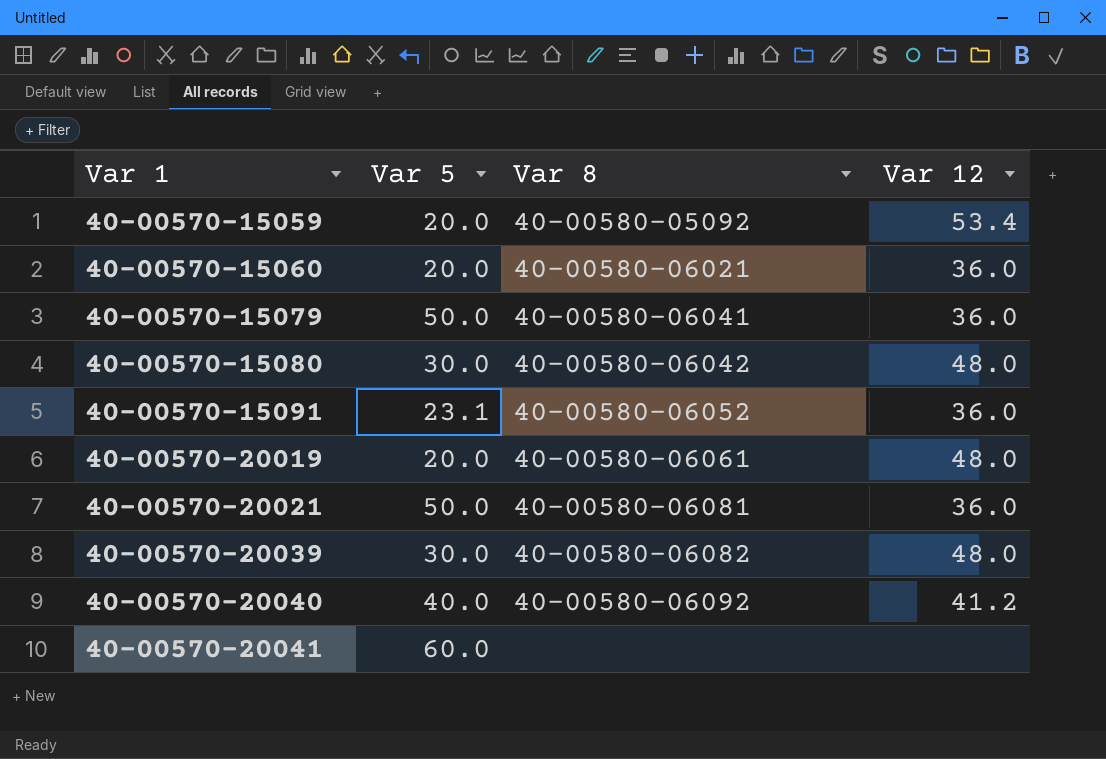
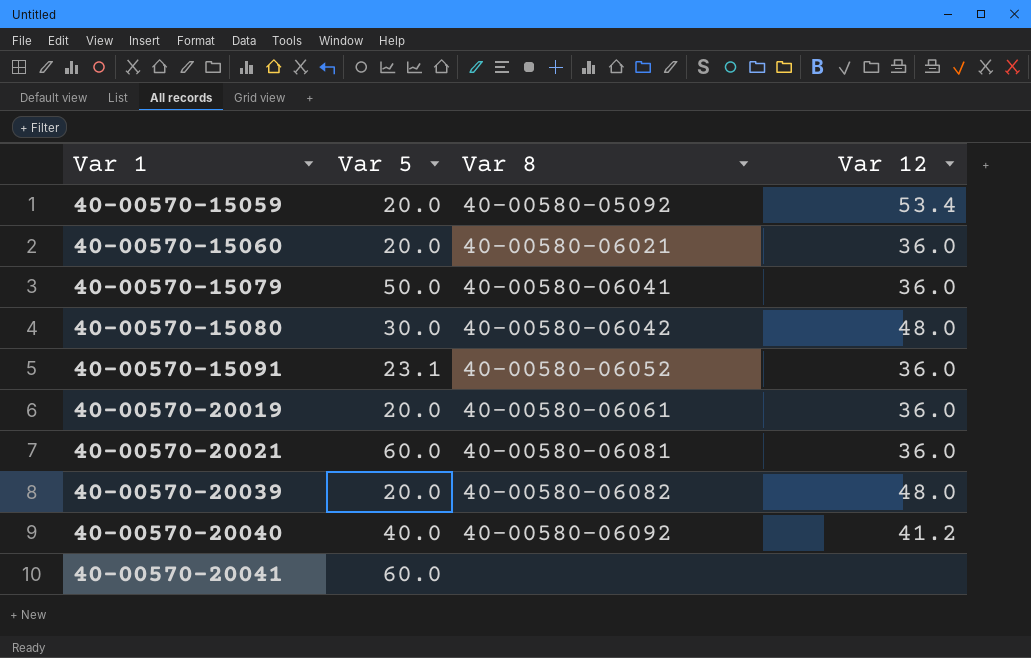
40-00570-20019 | Var 12: 48.0 -> 36.0
40-00570-20021 | Var 5: 50.0 -> 60.0
40-00570-20039 | Var 5: 30.0 -> 20.0

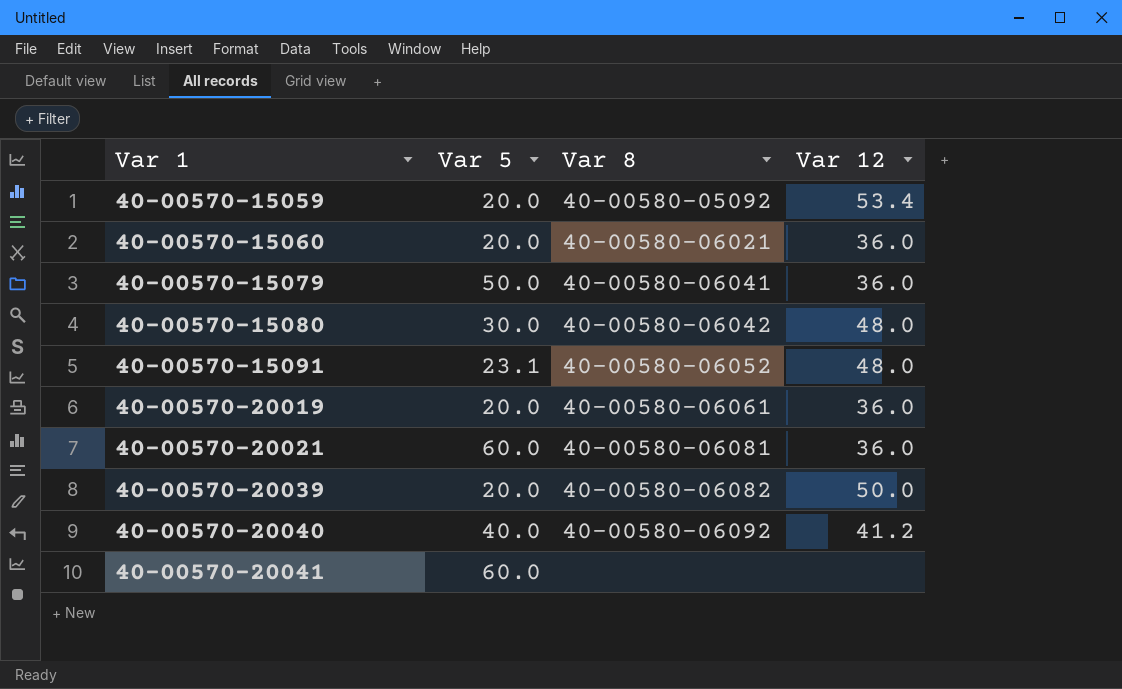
40-00570-15091 | Var 12: 36.0 -> 48.0
40-00570-20039 | Var 12: 48.0 -> 50.0

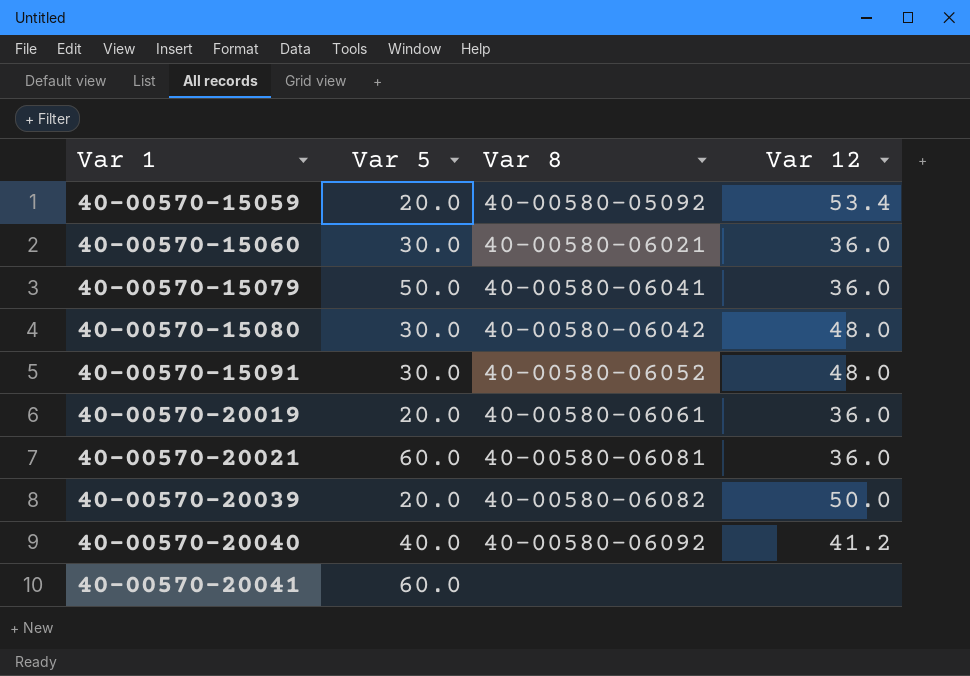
40-00570-15060 | Var 5: 20.0 -> 30.0
40-00570-15091 | Var 5: 23.1 -> 30.0

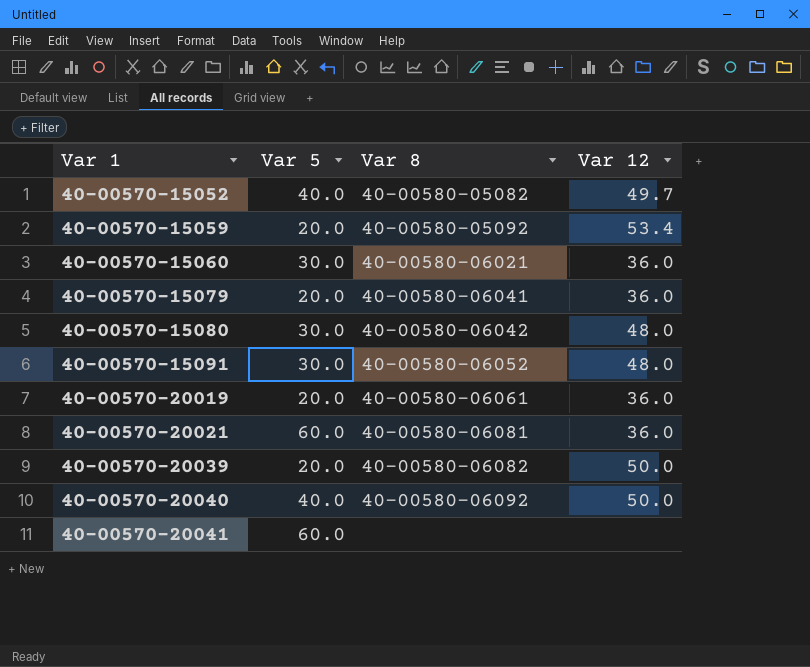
row 40-00570-15052: none -> 40.0 | 40-00580-05082 | 49.7
40-00570-15079 | Var 5: 50.0 -> 20.0
40-00570-20040 | Var 12: 41.2 -> 50.0

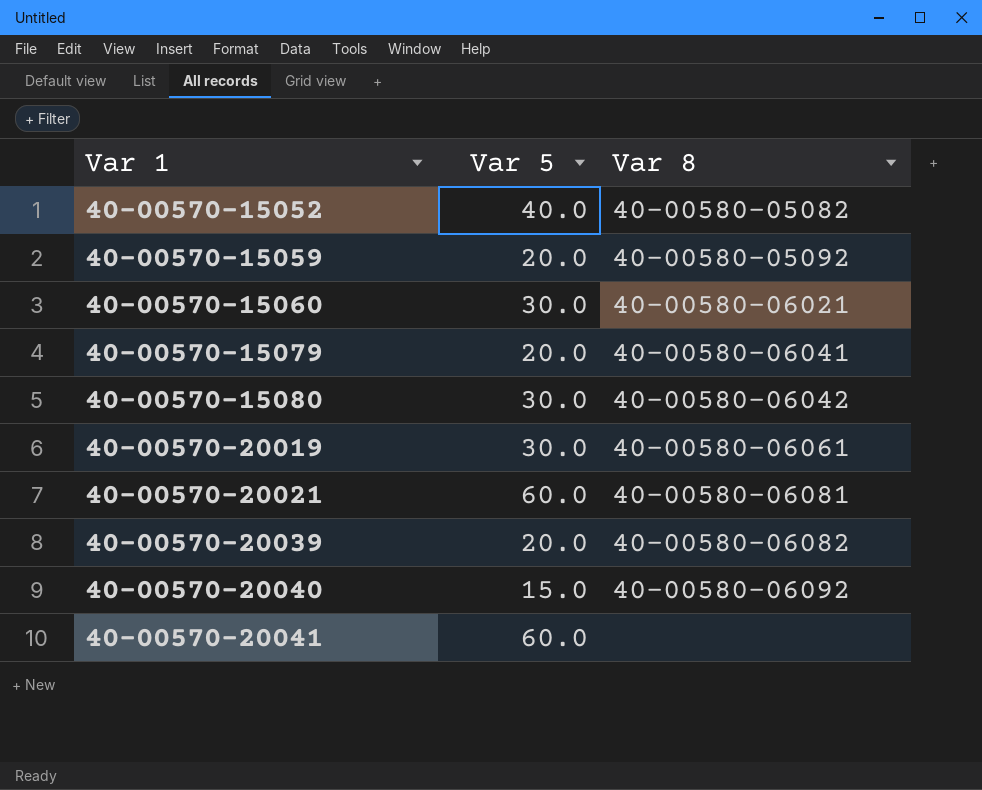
column Var 12 | position: 4 -> none
row 40-00570-15091: 30.0 | 40-00580-06052 | 48.0 -> none
40-00570-20019 | Var 5: 20.0 -> 30.0
40-00570-20040 | Var 5: 40.0 -> 15.0

